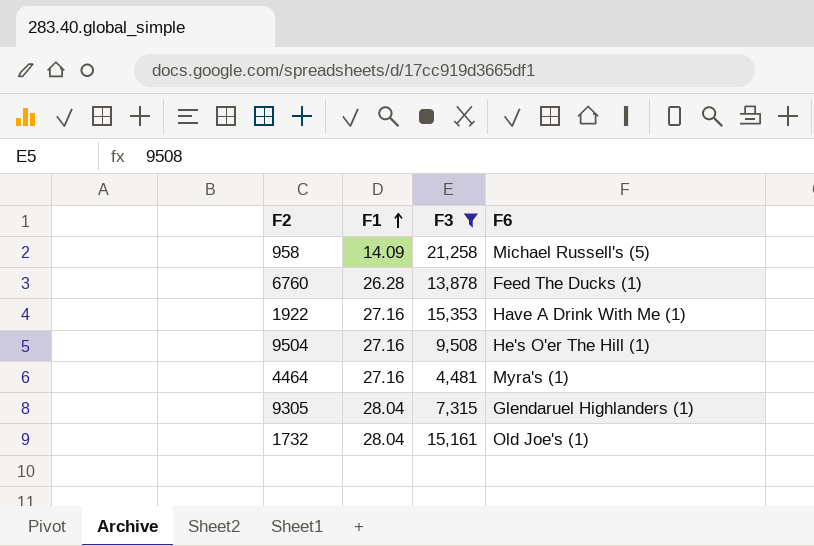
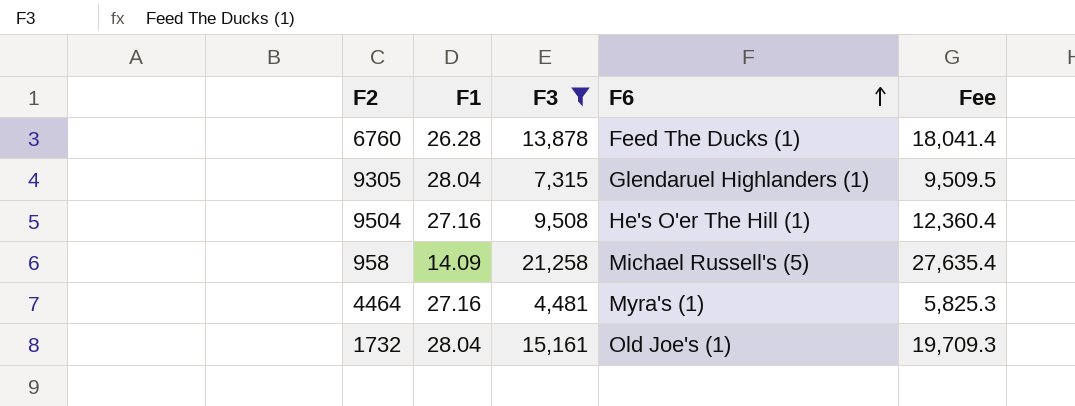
row order: F1 ascending -> F6 ascending
column Fee | formula: none -> [F3] * 1.3
row 1922: 27.16 | 15,353 | Have A Drink With Me (1) -> none

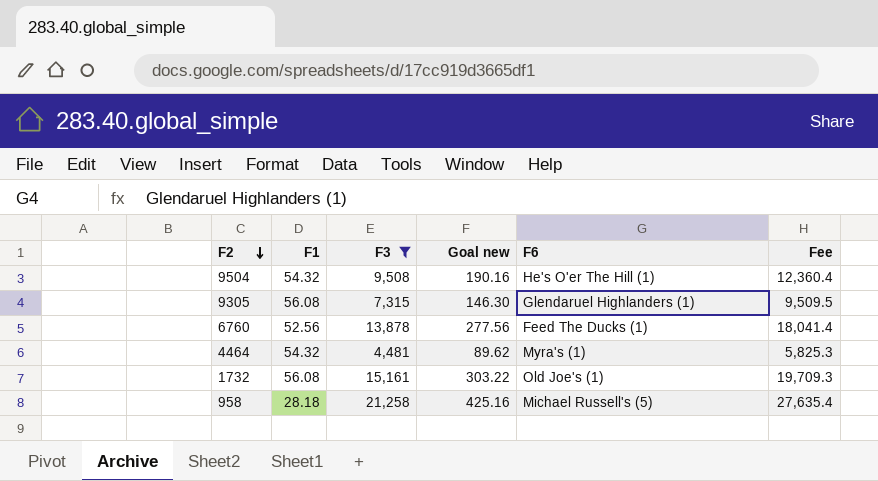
row order: F6 ascending -> F2 descending
column Goal new | formula: none -> [F3] * 0.02
9504 | F1: 27.16 -> 54.32
9305 | F1: 28.04 -> 56.08
6760 | F1: 26.28 -> 52.56
4464 | F1: 27.16 -> 54.32
1732 | F1: 28.04 -> 56.08
958 | F1: 14.09 -> 28.18

